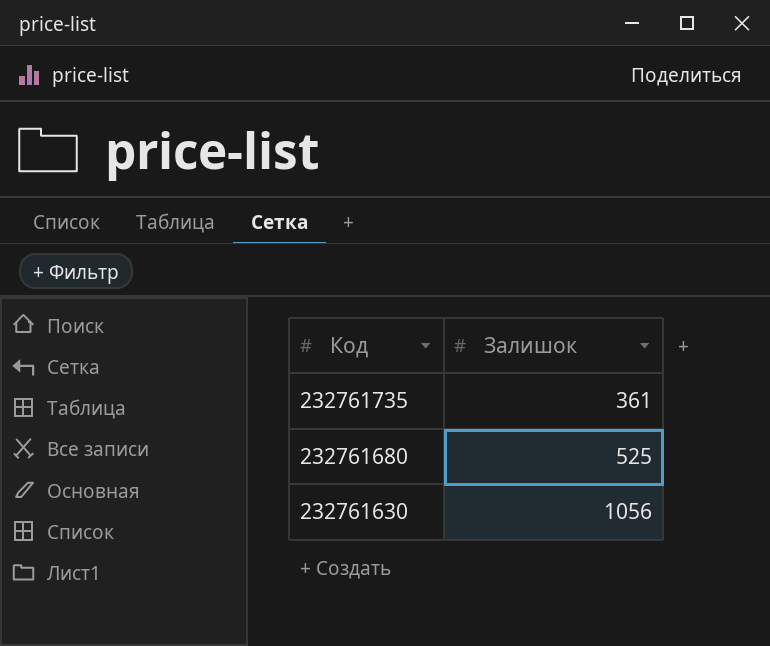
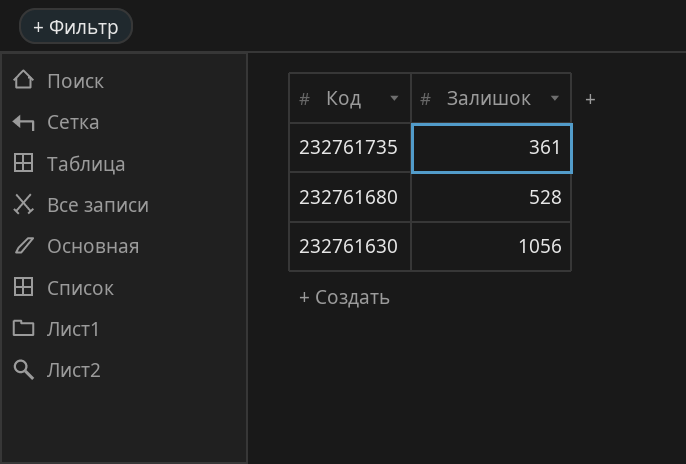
232761680 | Залишок: 525 -> 528

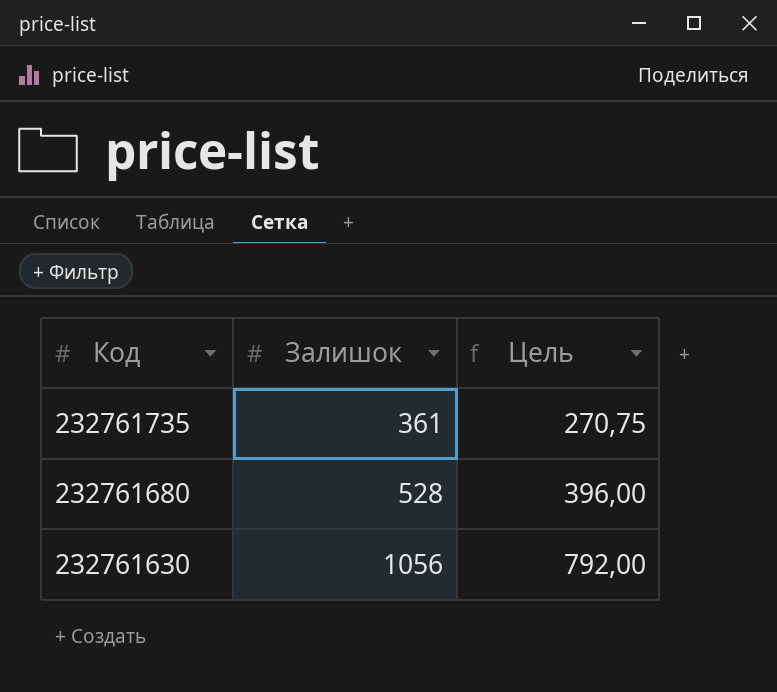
column Цель | formula: none -> [Залишок] * 0,75

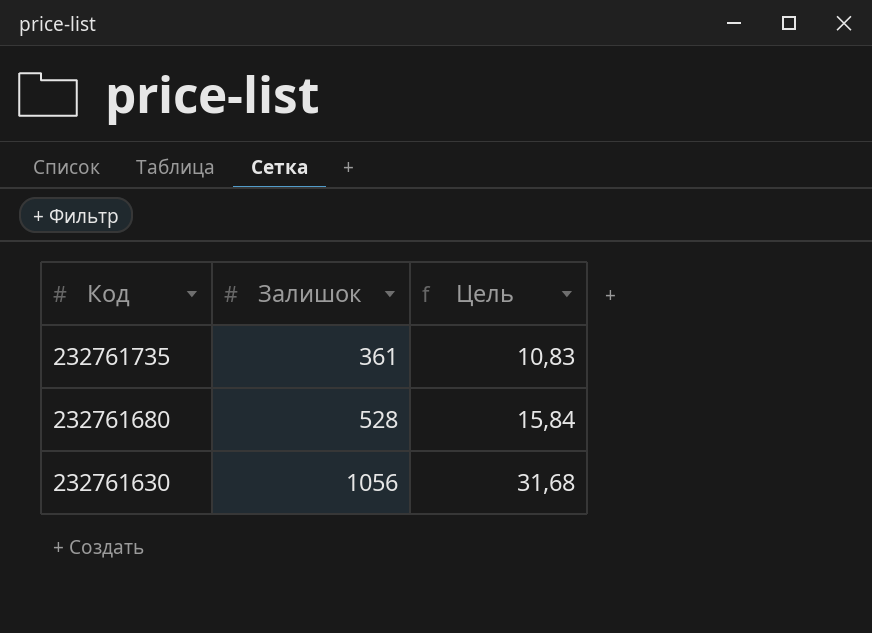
column Цель | formula: [Залишок] * 0,75 -> [Залишок] * 0,03

